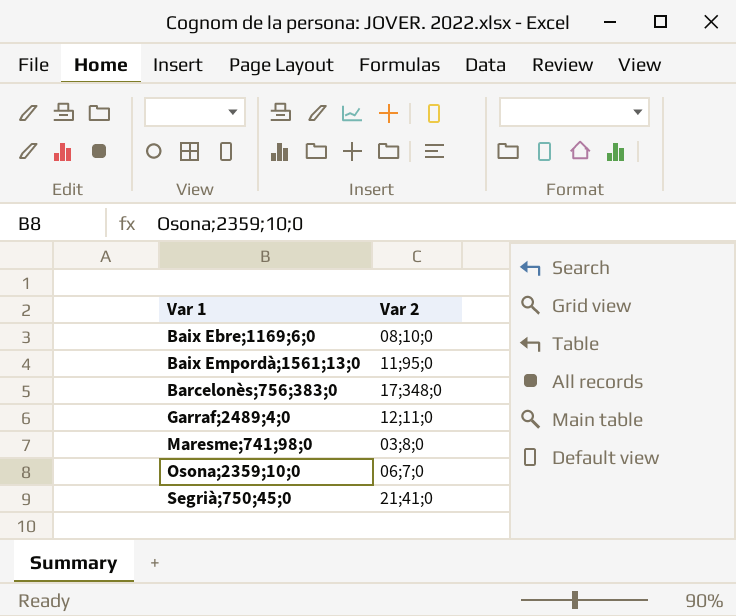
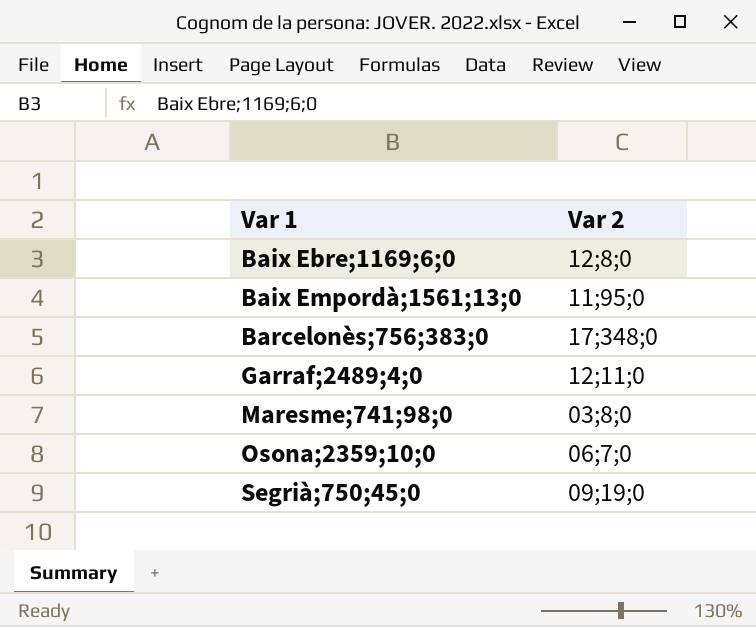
Baix Ebre;1169;6;0 | Var 2: 08;10;0 -> 12;8;0
Segrià;750;45;0 | Var 2: 21;41;0 -> 09;19;0

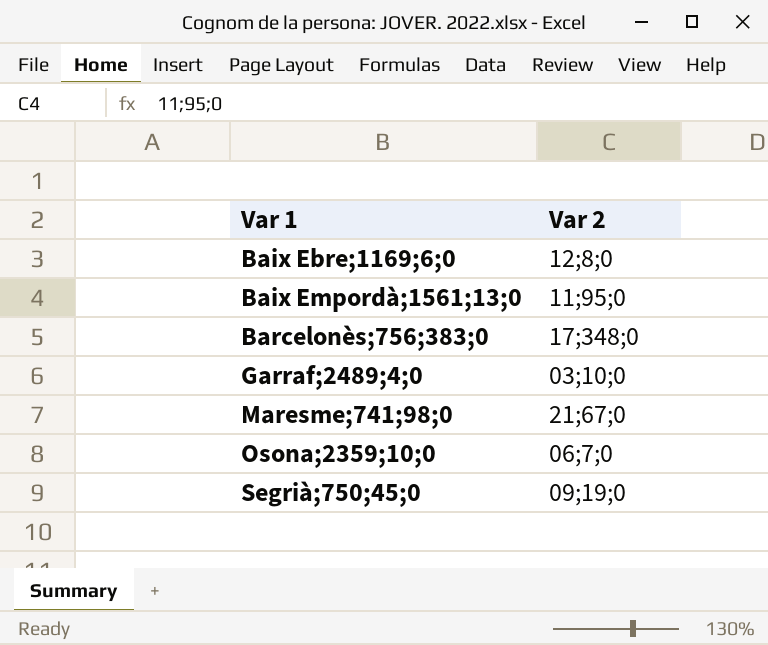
Garraf;2489;4;0 | Var 2: 12;11;0 -> 03;10;0
Maresme;741;98;0 | Var 2: 03;8;0 -> 21;67;0

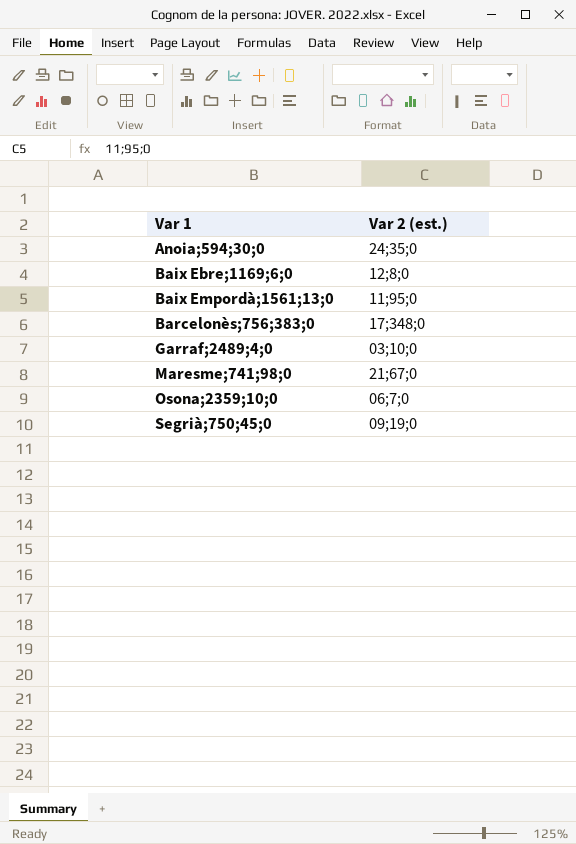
column name: Var 2 -> Var 2 (est.)
row Anoia;594;30;0: none -> 24;35;0

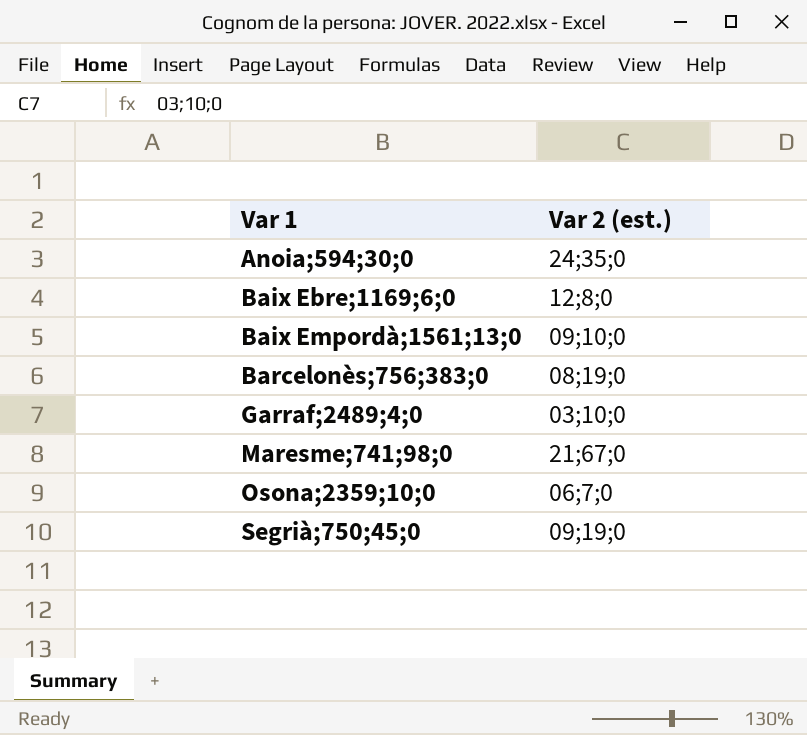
Baix Empordà;1561;13;0 | Var 2 (est.): 11;95;0 -> 09;10;0
Barcelonès;756;383;0 | Var 2 (est.): 17;348;0 -> 08;19;0

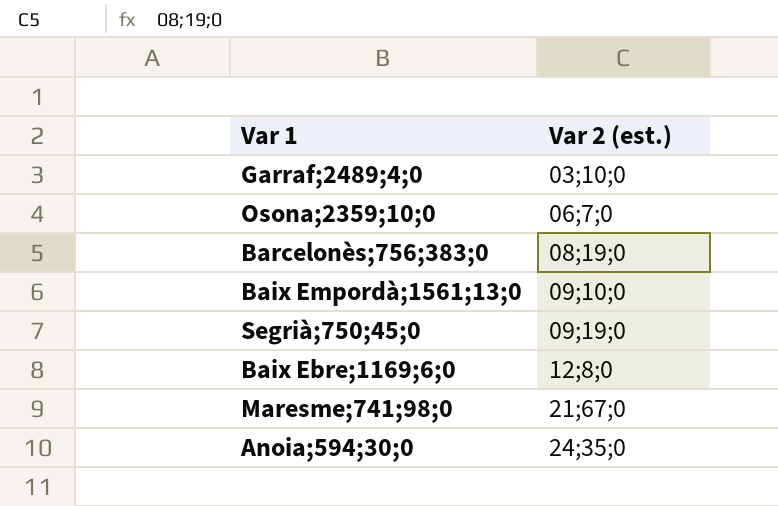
row order: Var 1 ascending -> Var 2 (est.) ascending

